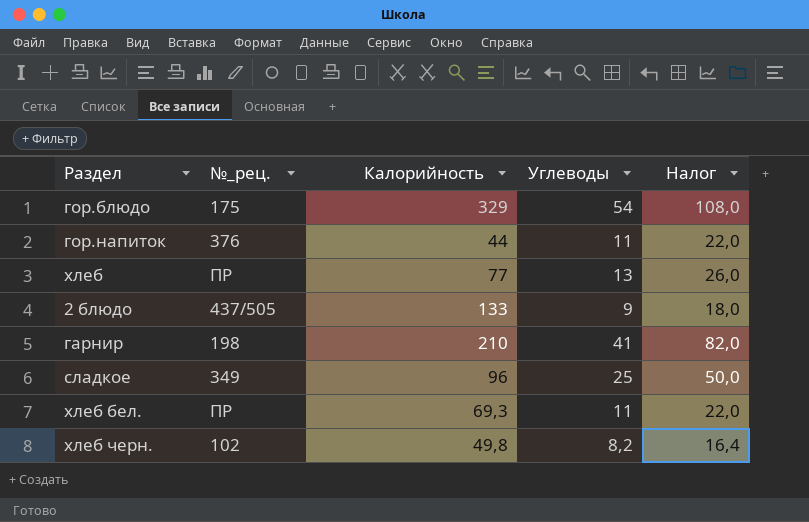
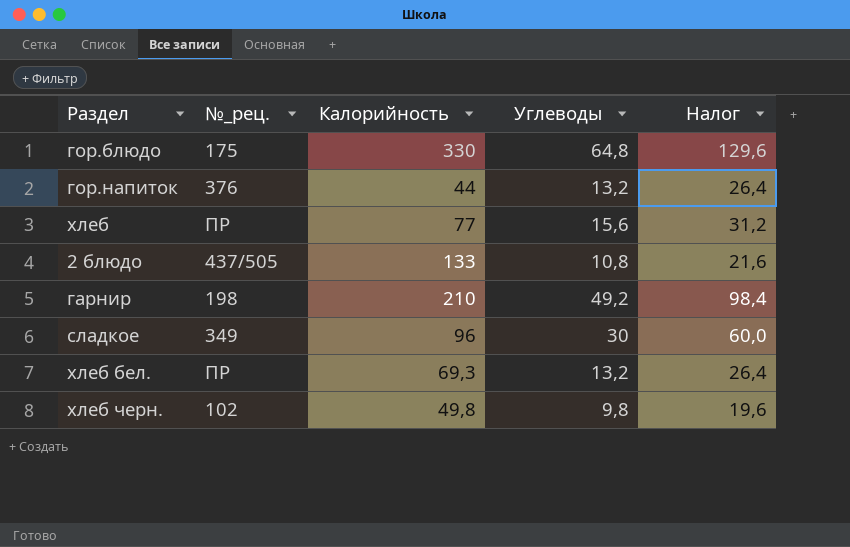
гор.блюдо | Калорийность: 329 -> 330
гор.блюдо | Углеводы: 54 -> 64,8
гор.блюдо | Налог: 108,0 -> 129,6
гор.напиток | Углеводы: 11 -> 13,2
гор.напиток | Налог: 22,0 -> 26,4
хлеб | Углеводы: 13 -> 15,6
хлеб | Налог: 26,0 -> 31,2
2 блюдо | Углеводы: 9 -> 10,8
2 блюдо | Налог: 18,0 -> 21,6
гарнир | Углеводы: 41 -> 49,2
гарнир | Налог: 82,0 -> 98,4
сладкое | Углеводы: 25 -> 30
сладкое | Налог: 50,0 -> 60,0
хлеб бел. | Углеводы: 11 -> 13,2
хлеб бел. | Налог: 22,0 -> 26,4
хлеб черн. | Углеводы: 8,2 -> 9,8
хлеб черн. | Налог: 16,4 -> 19,6

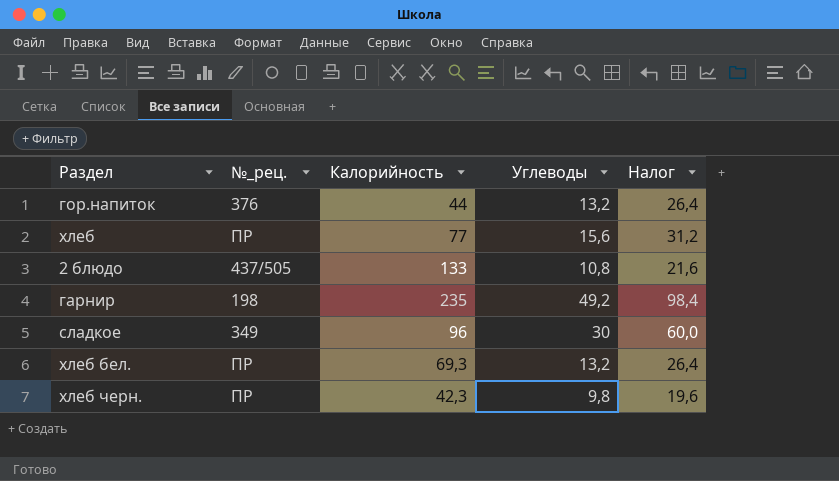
row гор.блюдо: 175 | 330 | 64,8 | 129,6 -> none
гарнир | Калорийность: 210 -> 235
хлеб черн. | №_рец.: 102 -> ПР
хлеб черн. | Калорийность: 49,8 -> 42,3

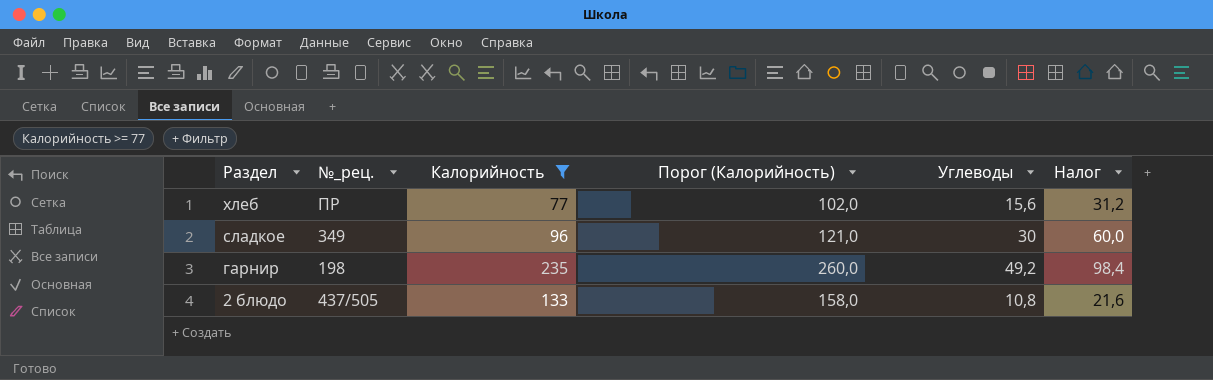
filter: none -> Калорийность >= 77
row order: none -> Раздел descending
column Порог (Калорийность) | formula: none -> [Калорийность] + 25

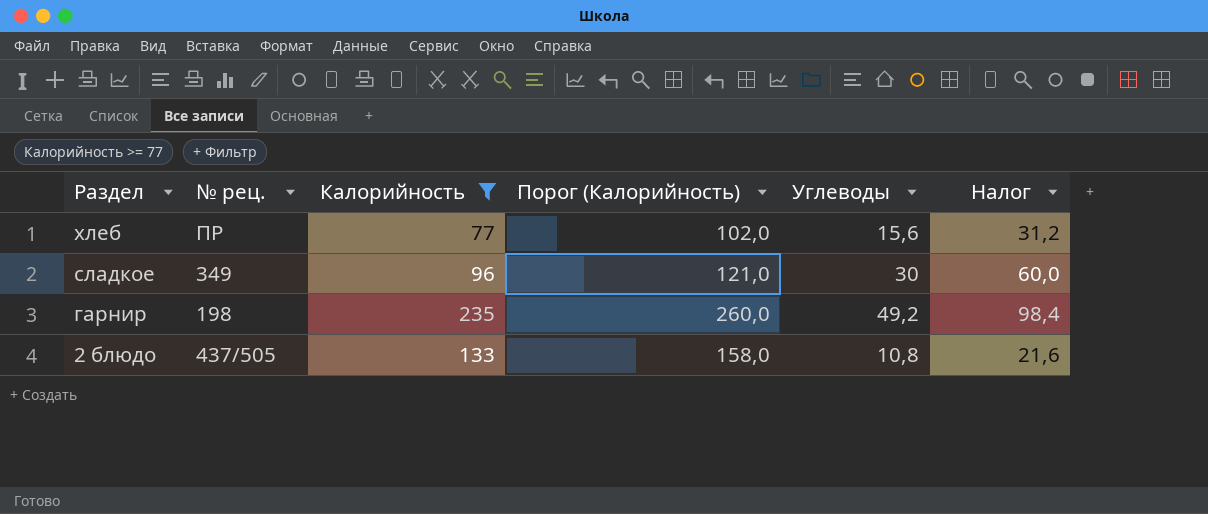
column name: №_рец. -> № рец.

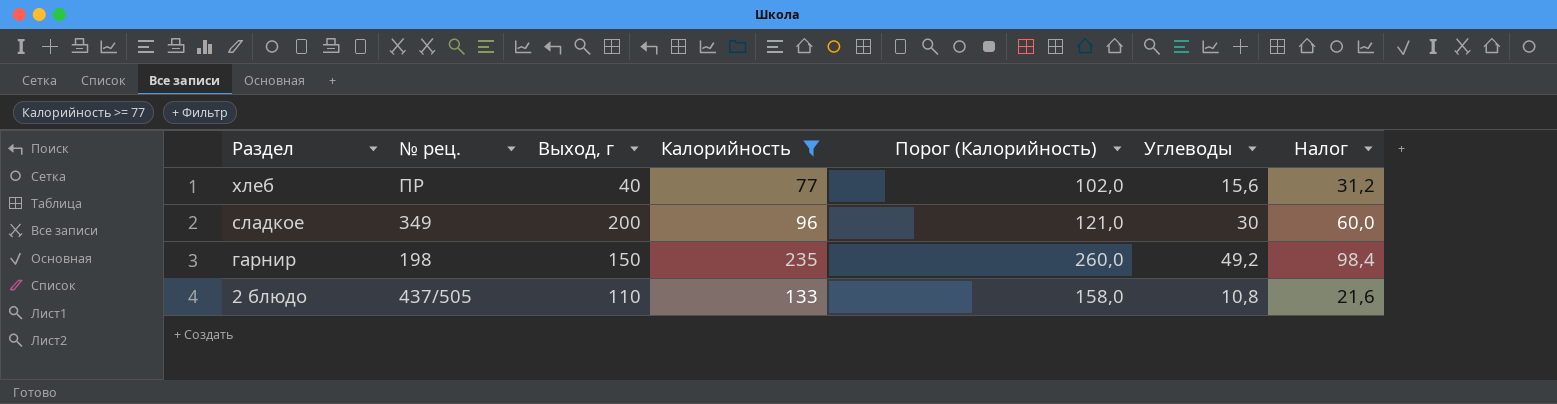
column Выход, г | position: none -> 3

